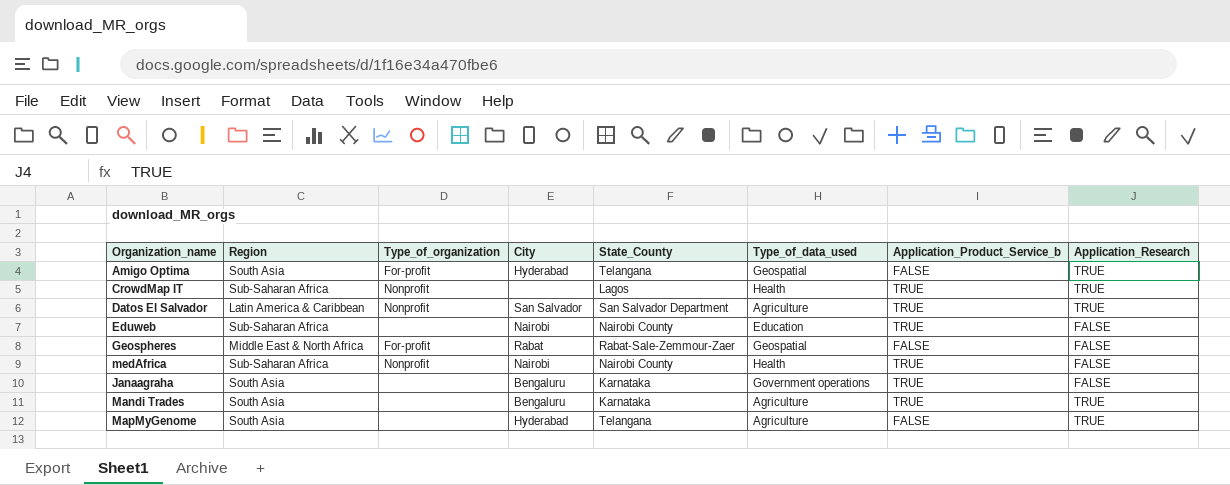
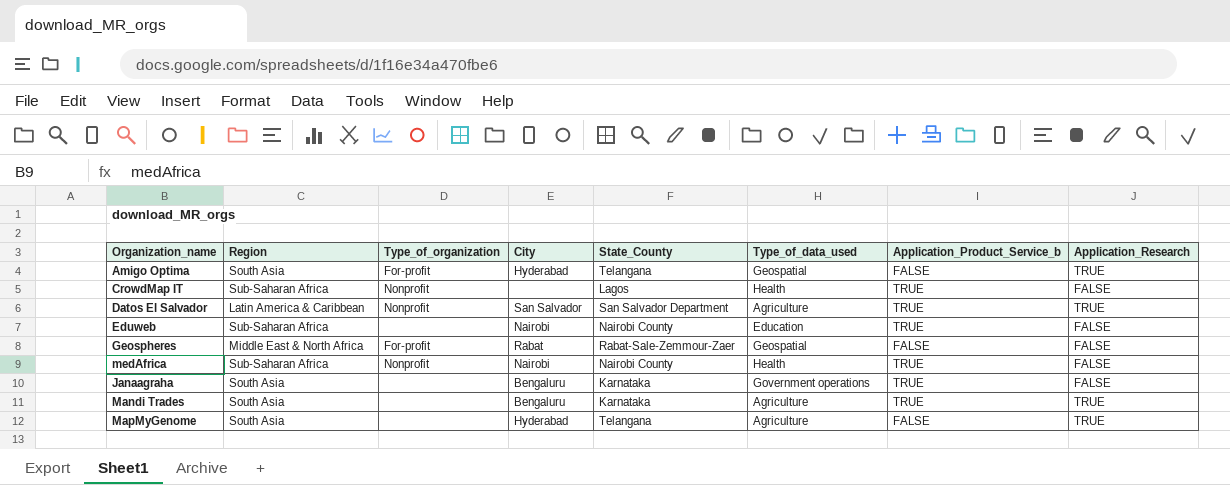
CrowdMap IT | Application_Research: TRUE -> FALSE

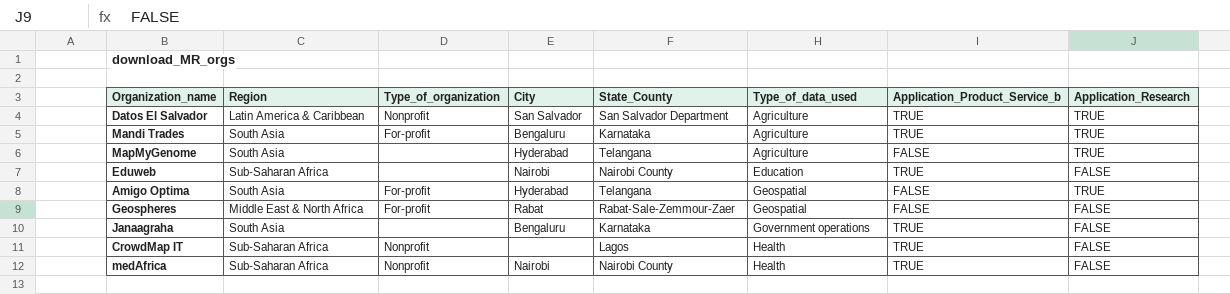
row order: none -> Type_of_data_used ascending
Mandi Trades | Type_of_organization: none -> For-profit

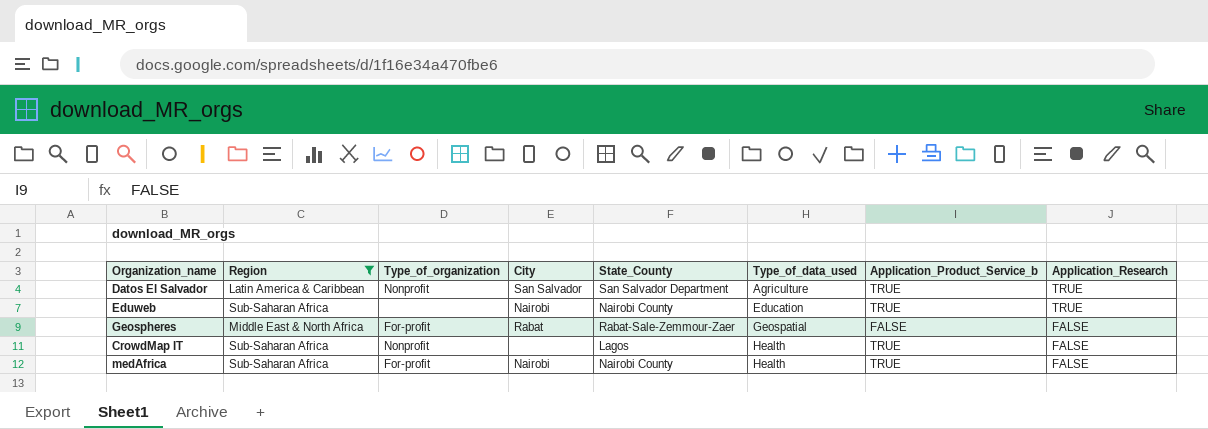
filter: none -> Region != South Asia
Eduweb | Application_Research: FALSE -> TRUE
medAfrica | Type_of_organization: Nonprofit -> For-profit

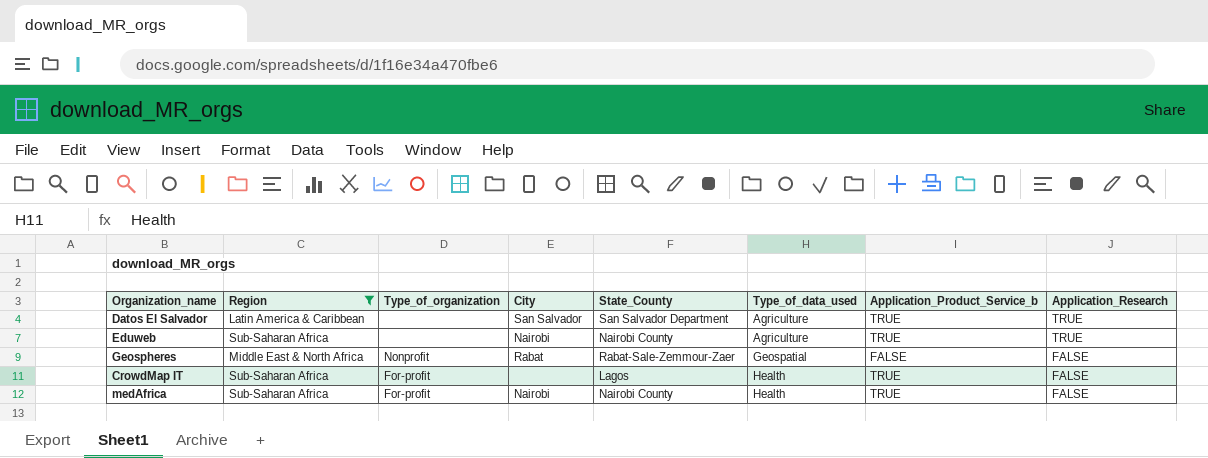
Datos El Salvador | Type_of_organization: Nonprofit -> none
Eduweb | Type_of_data_used: Education -> Agriculture
Geospheres | Type_of_organization: For-profit -> Nonprofit
CrowdMap IT | Type_of_organization: Nonprofit -> For-profit

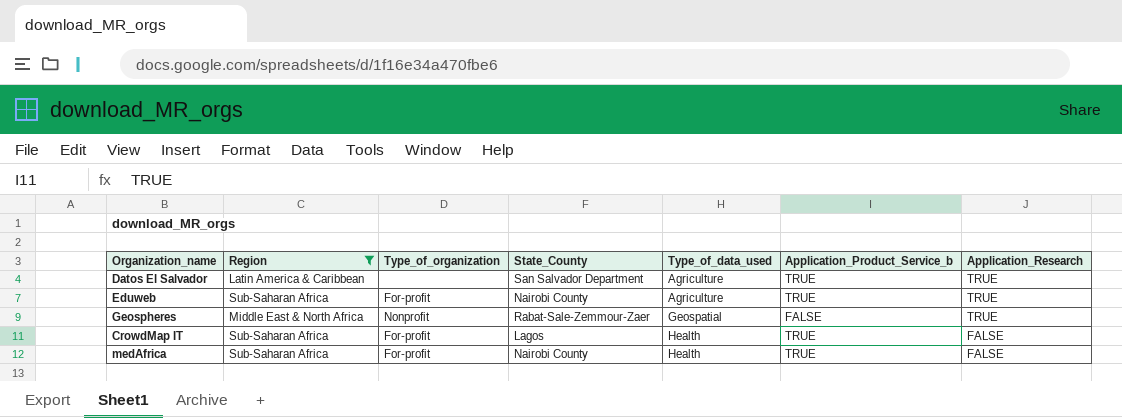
column City | position: 4 -> none
Eduweb | Type_of_organization: none -> For-profit
Geospheres | Application_Research: FALSE -> TRUE

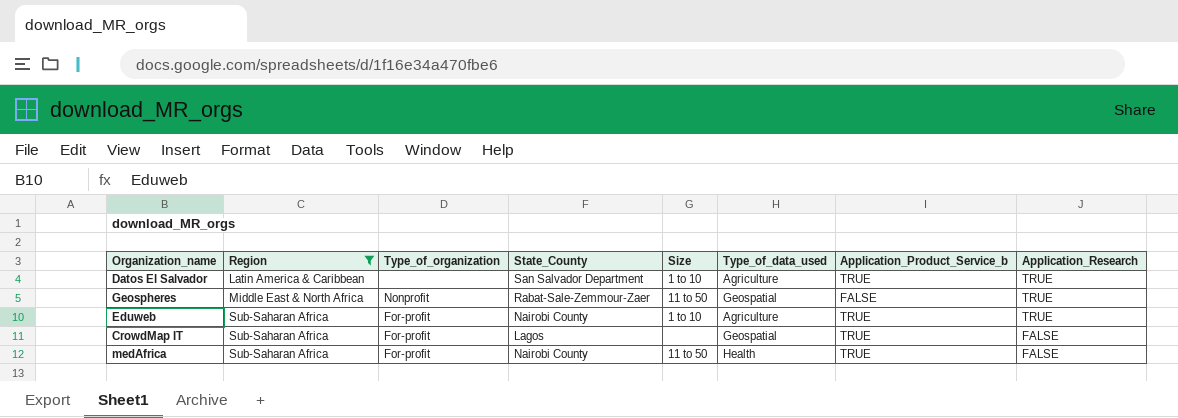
row order: Type_of_data_used ascending -> Region ascending
column Size | position: none -> 5
CrowdMap IT | Type_of_data_used: Health -> Geospatial

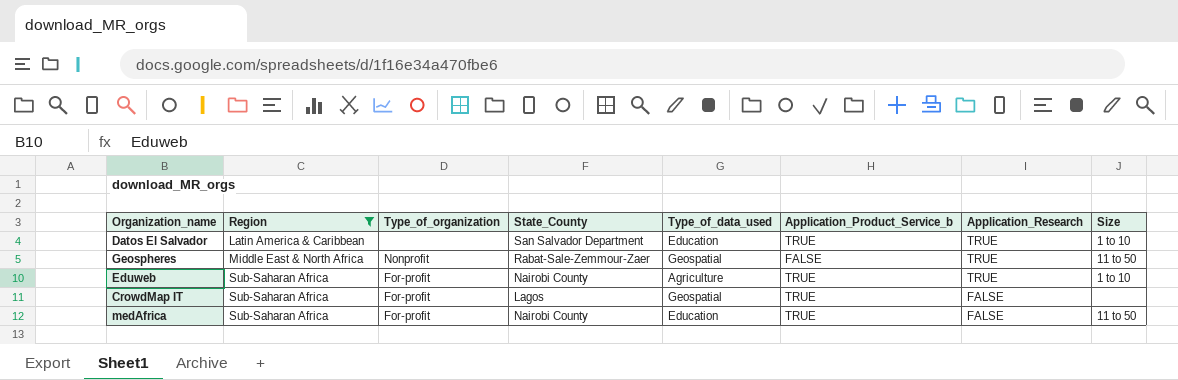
column Size | position: 5 -> 8
Datos El Salvador | Type_of_data_used: Agriculture -> Education
medAfrica | Type_of_data_used: Health -> Education

